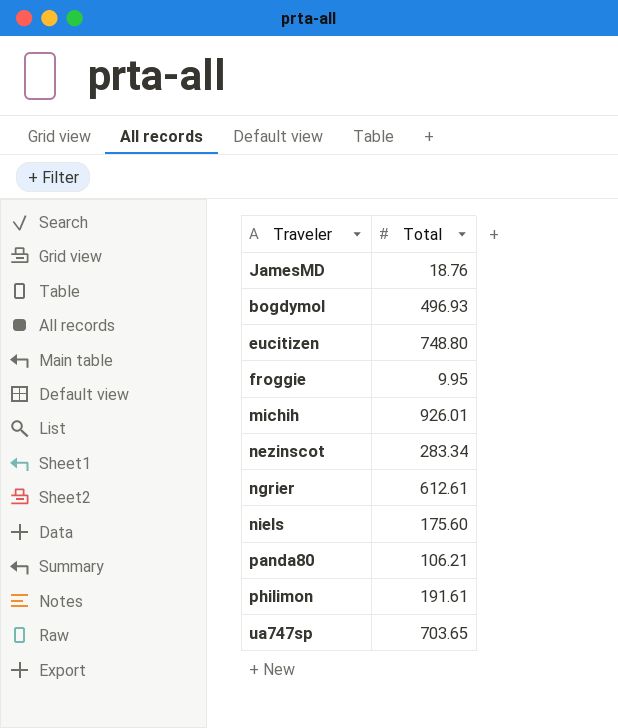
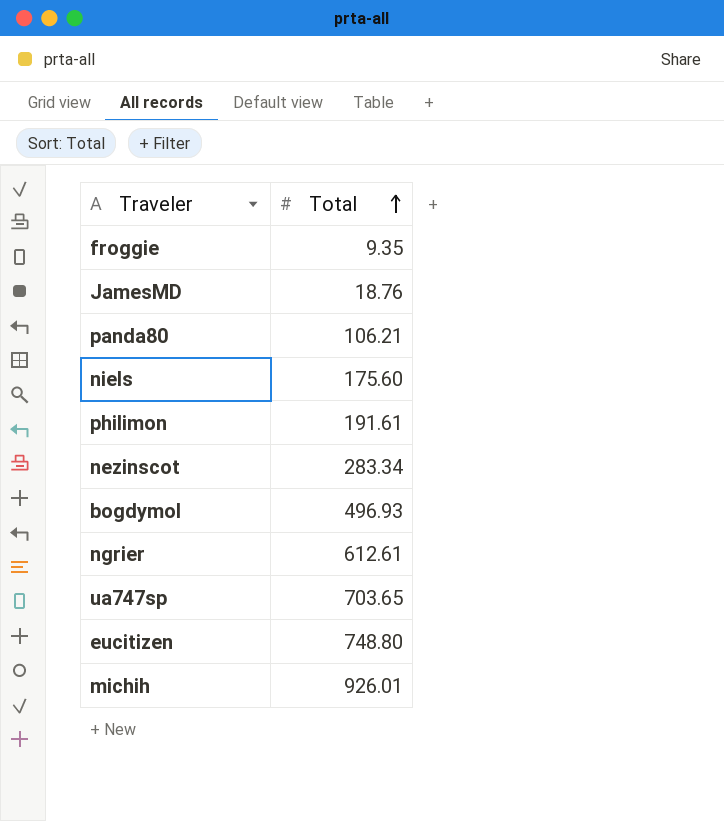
row order: none -> Total ascending
froggie | Total: 9.95 -> 9.35

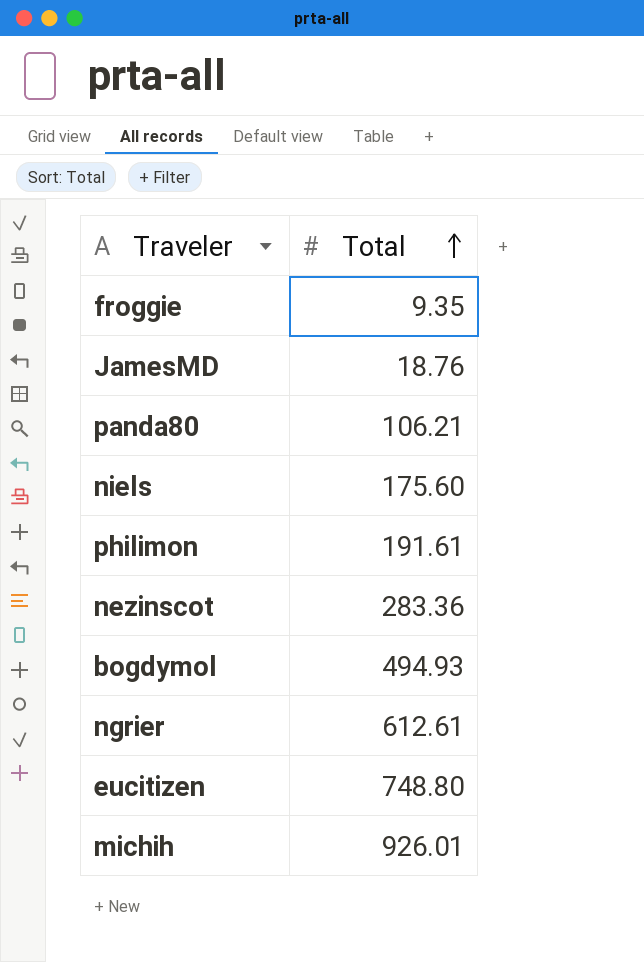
row ua747sp: 703.65 -> none
nezinscot | Total: 283.34 -> 283.36
bogdymol | Total: 496.93 -> 494.93

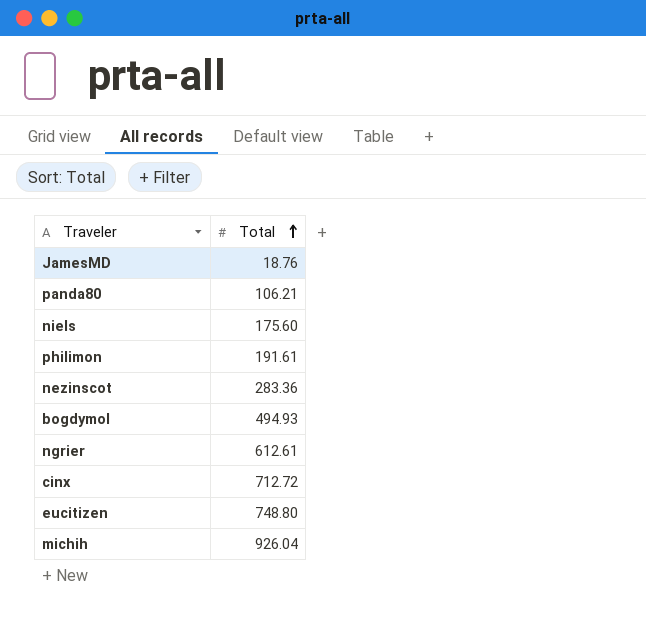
row froggie: 9.35 -> none
row cinx: none -> 712.72
michih | Total: 926.01 -> 926.04

